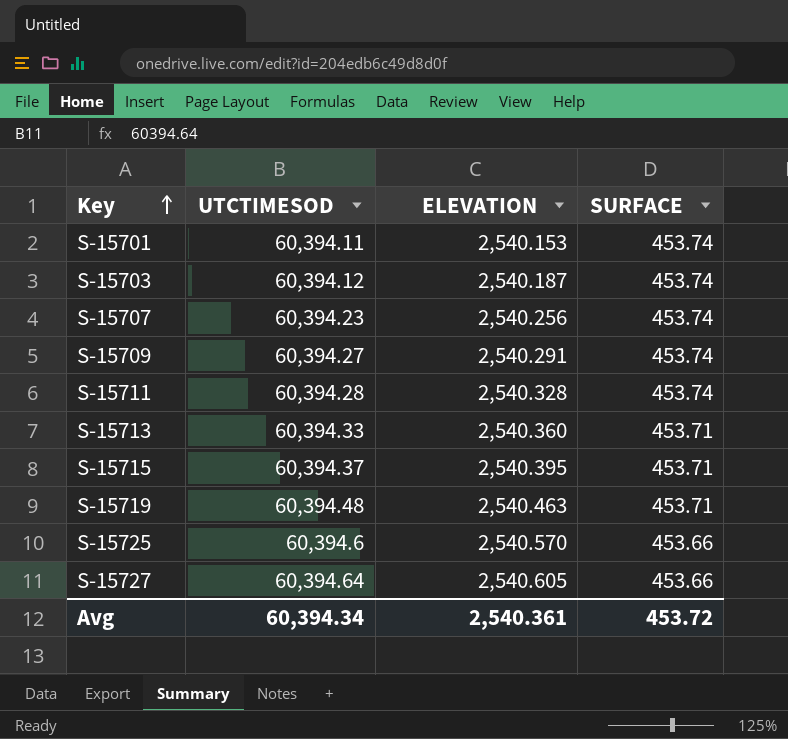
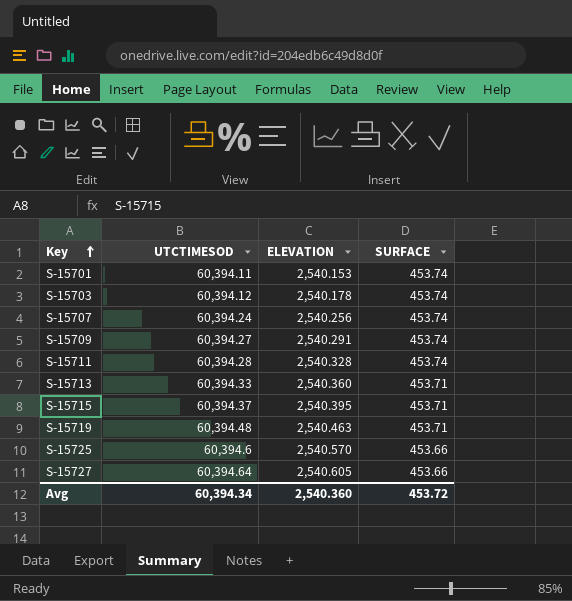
S-15703 | ELEVATION: 2,540.187 -> 2,540.178
S-15707 | UTCTIMESOD: 60,394.23 -> 60,394.24
Avg | ELEVATION: 2,540.361 -> 2,540.360

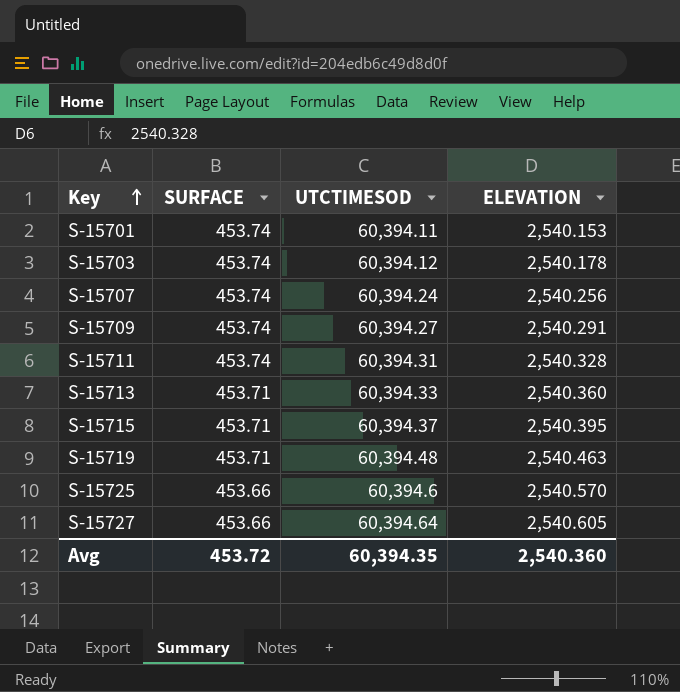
column SURFACE | position: 4 -> 2
S-15711 | UTCTIMESOD: 60,394.28 -> 60,394.31
Avg | UTCTIMESOD: 60,394.34 -> 60,394.35

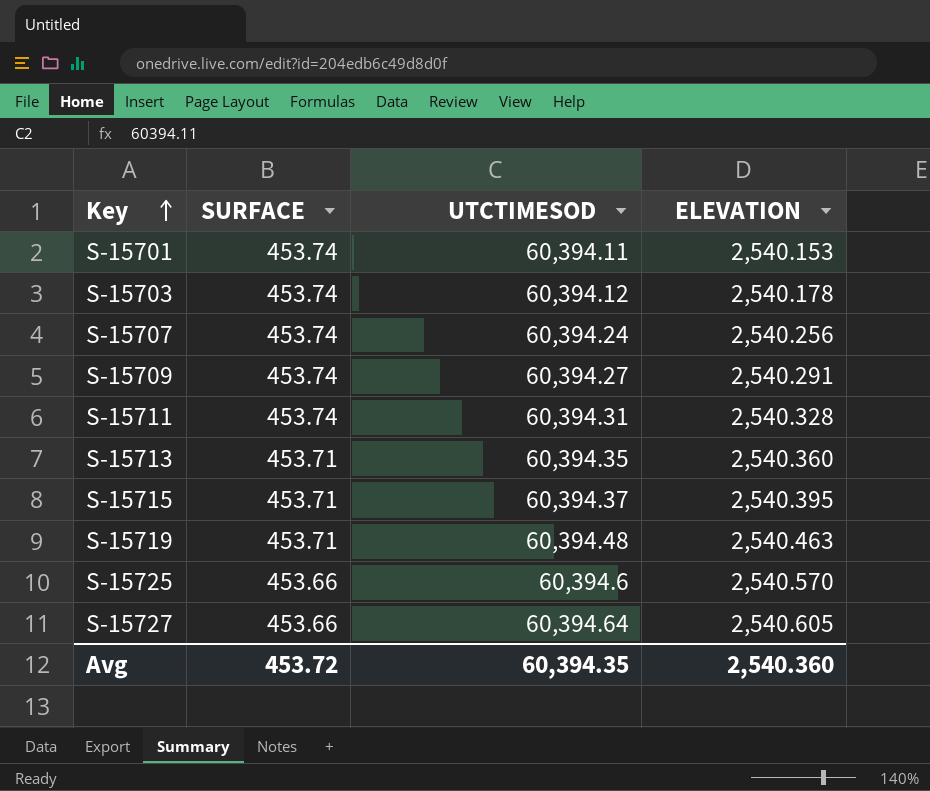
S-15713 | UTCTIMESOD: 60,394.33 -> 60,394.35

